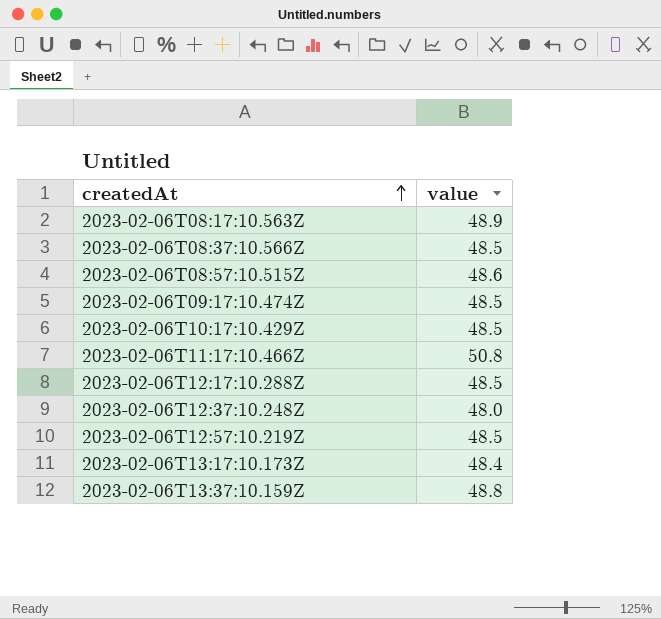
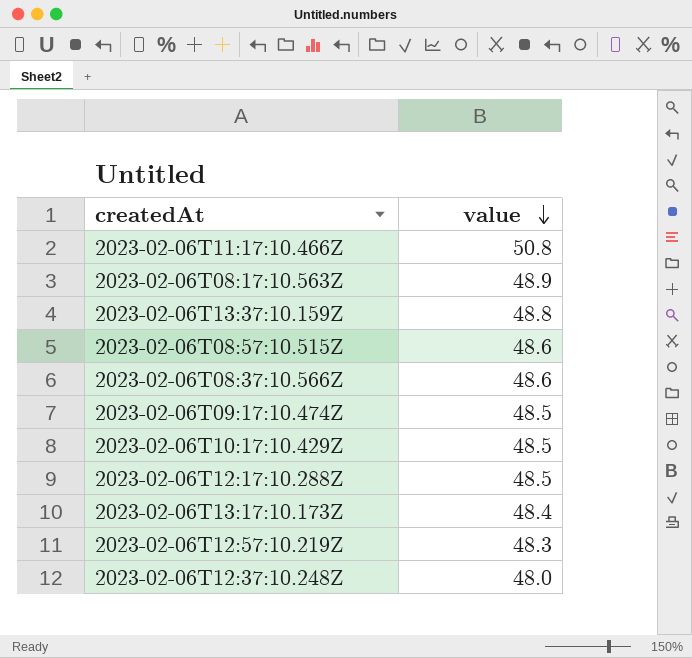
row order: createdAt ascending -> value descending
2023-02-06T08:37:10.566Z | value: 48.5 -> 48.6
2023-02-06T12:57:10.219Z | value: 48.5 -> 48.3

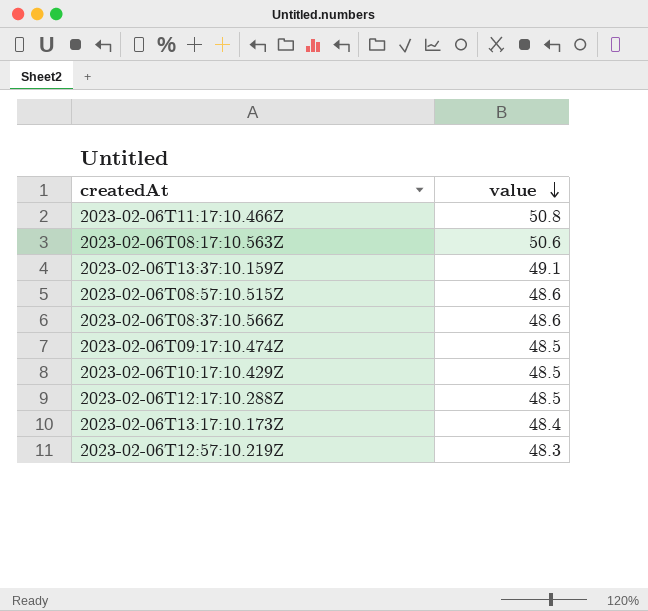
row 2023-02-06T12:37:10.248Z: 48.0 -> none
2023-02-06T08:17:10.563Z | value: 48.9 -> 50.6
2023-02-06T13:37:10.159Z | value: 48.8 -> 49.1

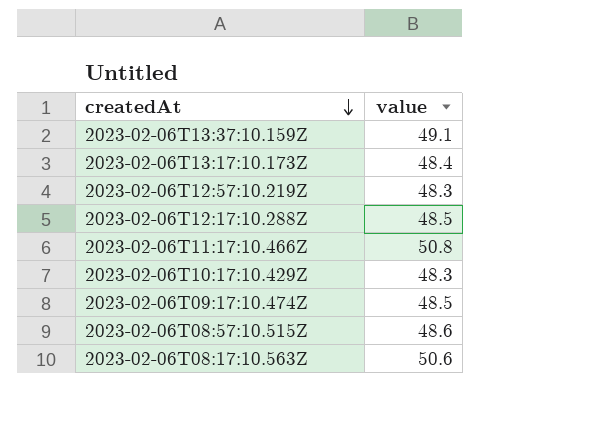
row order: value descending -> createdAt descending
row 2023-02-06T08:37:10.566Z: 48.6 -> none
2023-02-06T10:17:10.429Z | value: 48.5 -> 48.3

